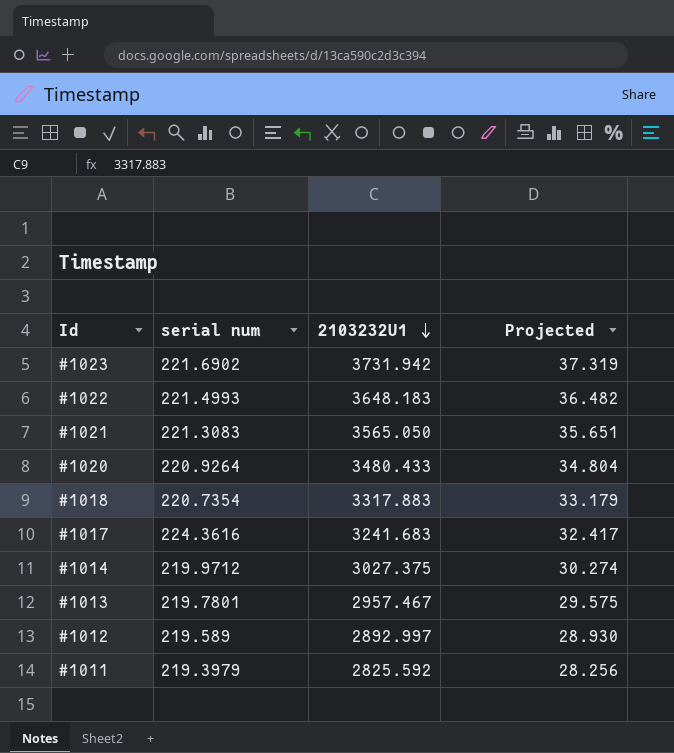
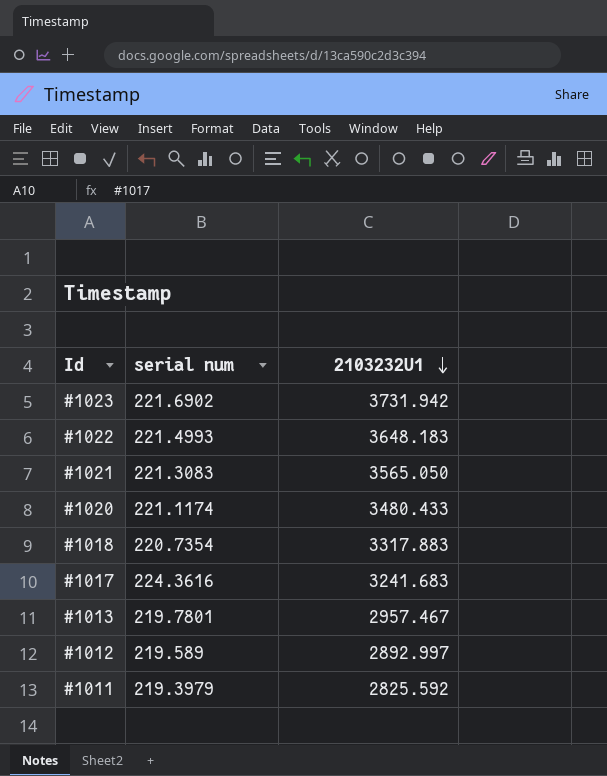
column Projected | formula: [2103232U1] * 0.01 -> none
row #1014: 219.9712 | 3027.375 | 30.274 -> none
#1020 | serial num: 220.9264 -> 221.1174

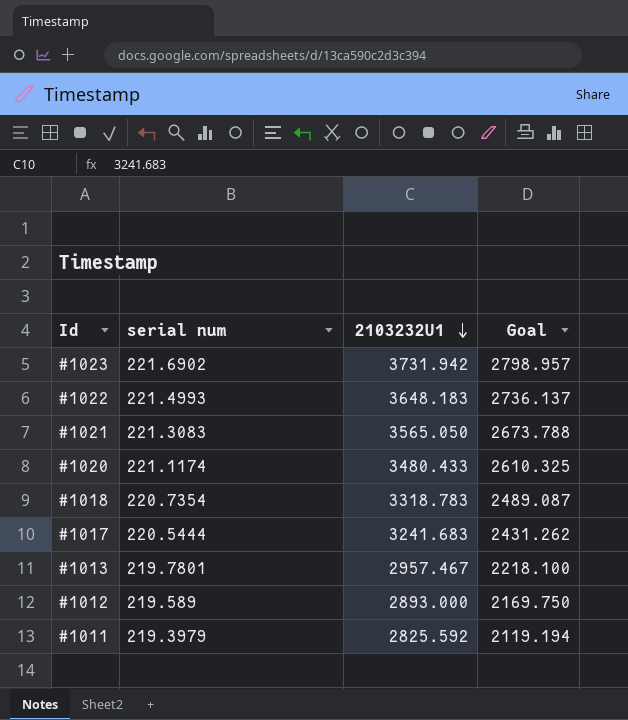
column Goal | formula: none -> [2103232U1] * 0.75
#1018 | 2103232U1: 3317.883 -> 3318.783
#1017 | serial num: 224.3616 -> 220.5444
#1012 | 2103232U1: 2892.997 -> 2893.000

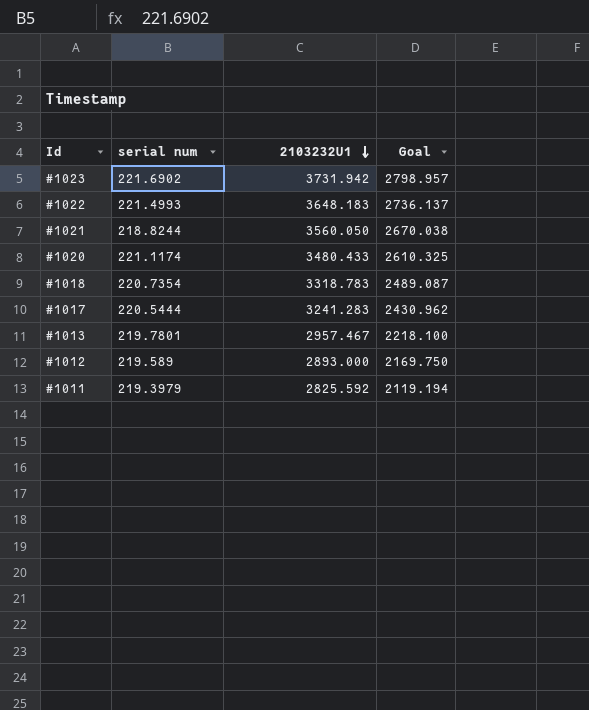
#1021 | serial num: 221.3083 -> 218.8244
#1021 | 2103232U1: 3565.050 -> 3560.050
#1021 | Goal: 2673.788 -> 2670.038
#1017 | 2103232U1: 3241.683 -> 3241.283
#1017 | Goal: 2431.262 -> 2430.962

